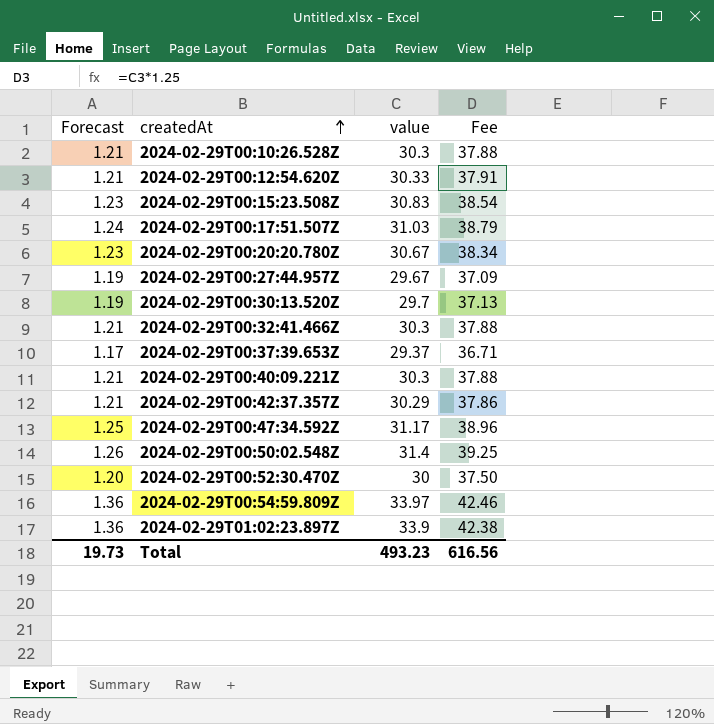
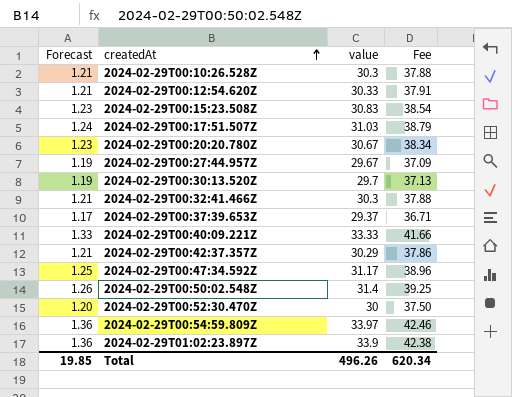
2024-02-29T00:40:09.221Z | Forecast: 1.21 -> 1.33
2024-02-29T00:40:09.221Z | value: 30.3 -> 33.33
2024-02-29T00:40:09.221Z | Fee: 37.88 -> 41.66
Total | Forecast: 19.73 -> 19.85
Total | value: 493.23 -> 496.26
Total | Fee: 616.56 -> 620.34

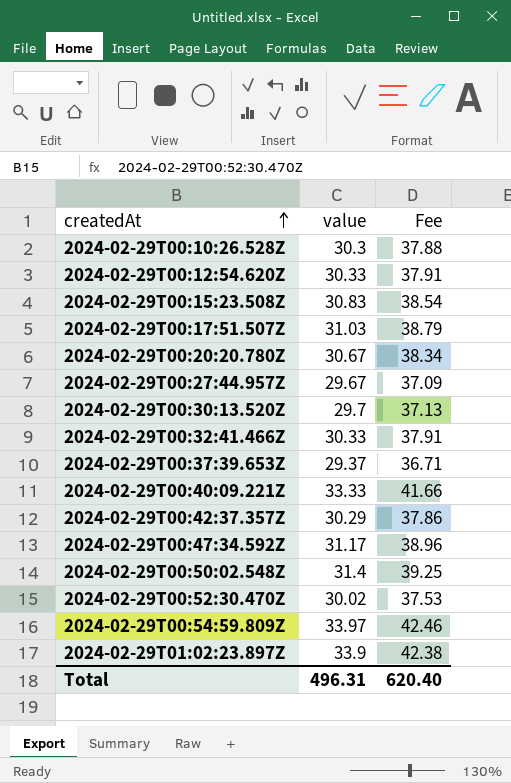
column Forecast | formula: [value] * 0.04 -> none
2024-02-29T00:32:41.466Z | value: 30.3 -> 30.33
2024-02-29T00:32:41.466Z | Fee: 37.88 -> 37.91
2024-02-29T00:52:30.470Z | value: 30 -> 30.02
2024-02-29T00:52:30.470Z | Fee: 37.50 -> 37.53
Total | value: 496.26 -> 496.31
Total | Fee: 620.34 -> 620.40

